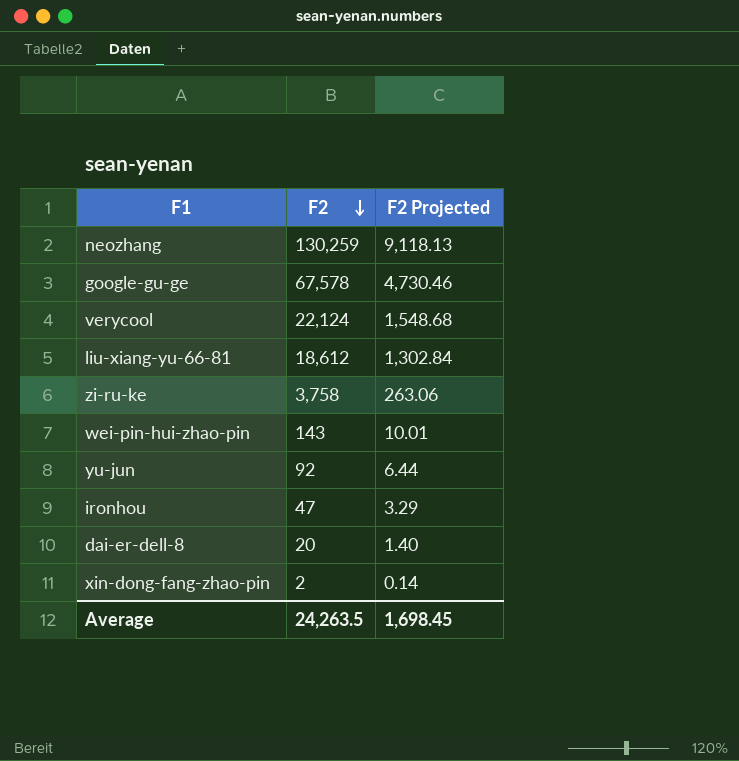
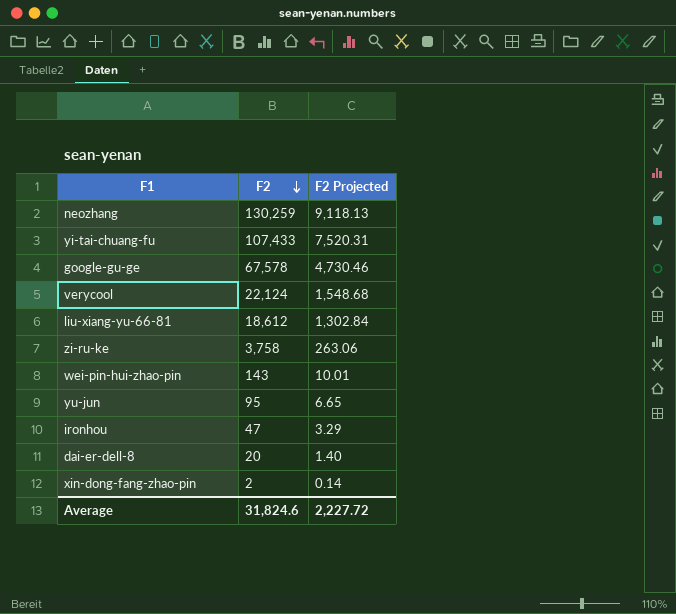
row yi-tai-chuang-fu: none -> 107,433 | 7,520.31
yu-jun | F2: 92 -> 95
yu-jun | F2 Projected: 6.44 -> 6.65
Average | F2: 24,263.5 -> 31,824.6
Average | F2 Projected: 1,698.45 -> 2,227.72

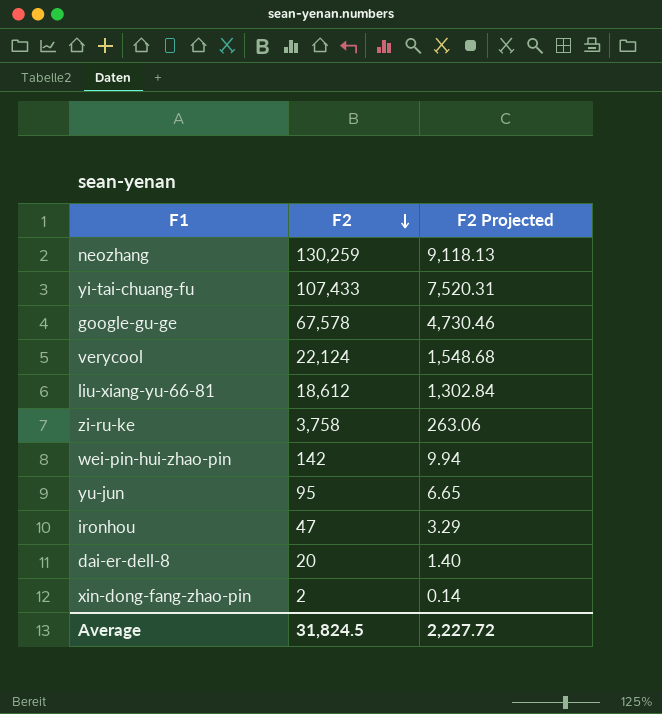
wei-pin-hui-zhao-pin | F2: 143 -> 142
wei-pin-hui-zhao-pin | F2 Projected: 10.01 -> 9.94
Average | F2: 31,824.6 -> 31,824.5

